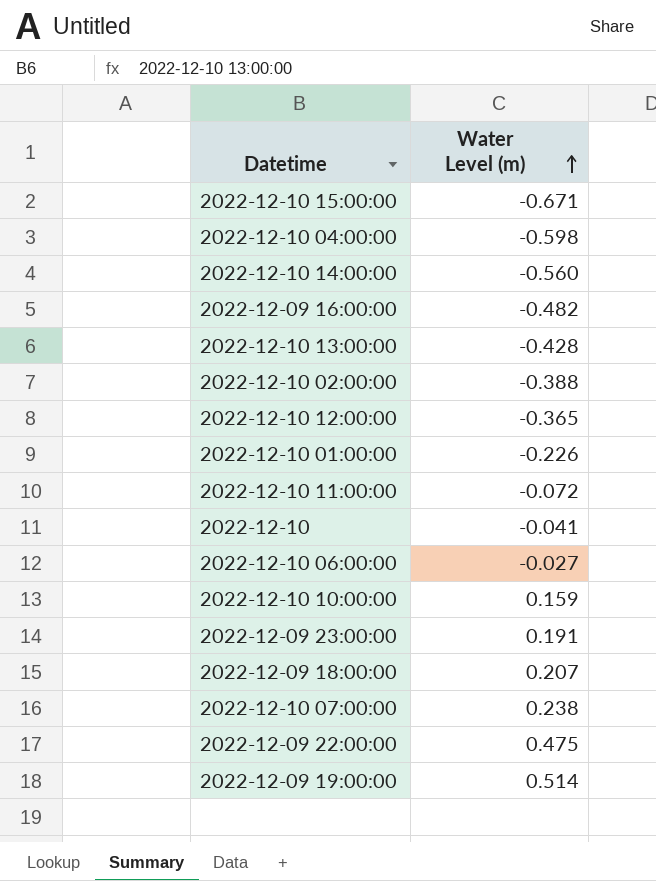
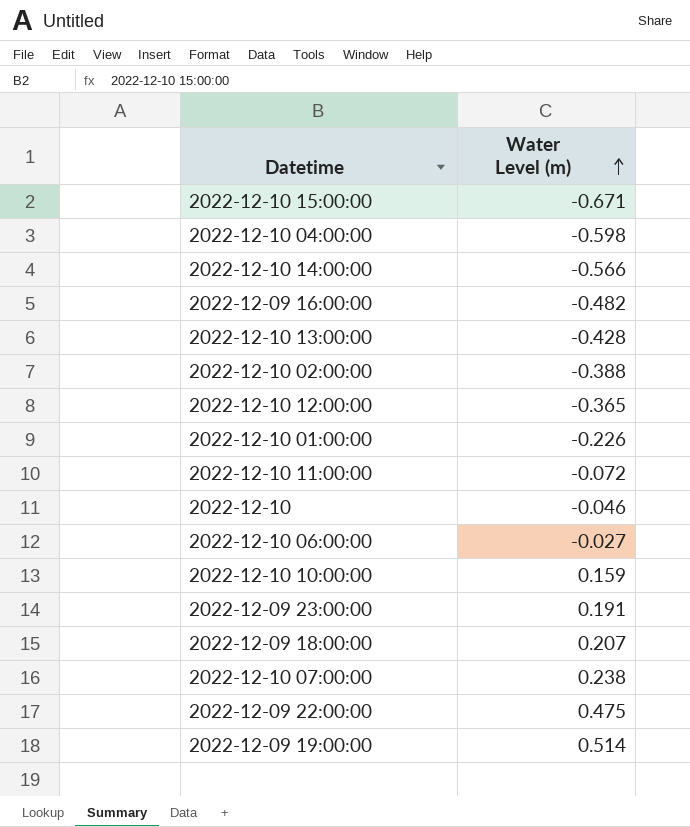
2022-12-10 14:00:00 | Water Level (m): -0.560 -> -0.566
2022-12-10 | Water Level (m): -0.041 -> -0.046

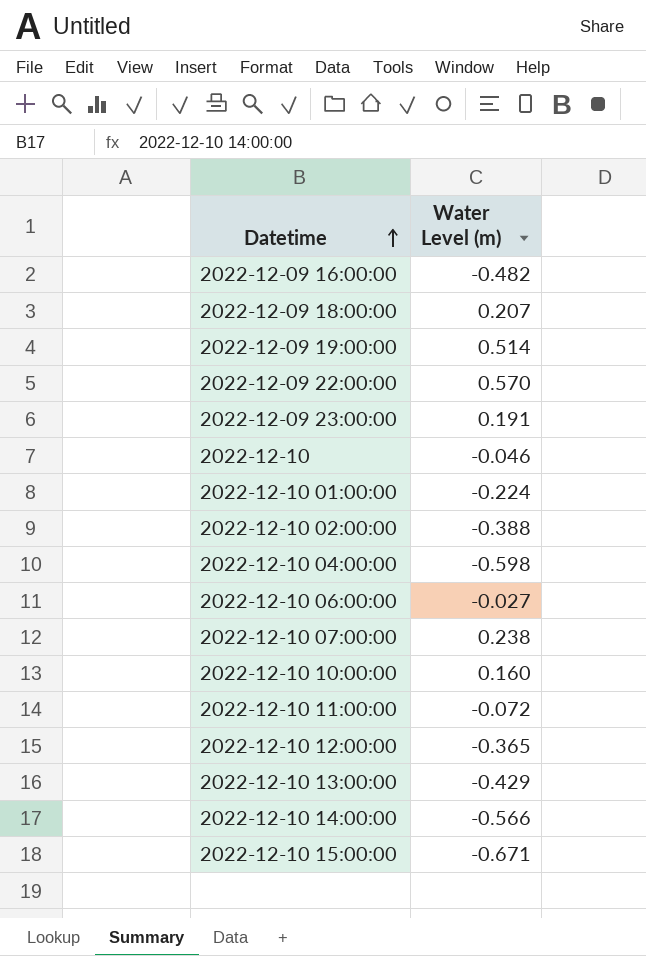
row order: Water Level (m) ascending -> Datetime ascending
2022-12-09 22:00:00 | Water Level (m): 0.475 -> 0.570
2022-12-10 01:00:00 | Water Level (m): -0.226 -> -0.224
2022-12-10 10:00:00 | Water Level (m): 0.159 -> 0.160
2022-12-10 13:00:00 | Water Level (m): -0.428 -> -0.429

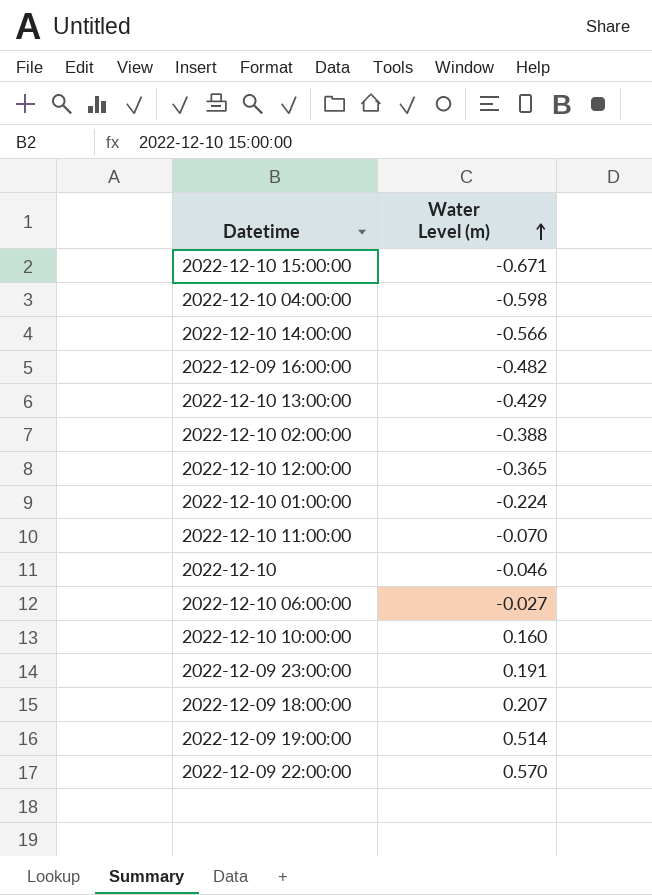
row order: Datetime ascending -> Water Level (m) ascending
row 2022-12-10 07:00:00: 0.238 -> none
2022-12-10 11:00:00 | Water Level (m): -0.072 -> -0.070

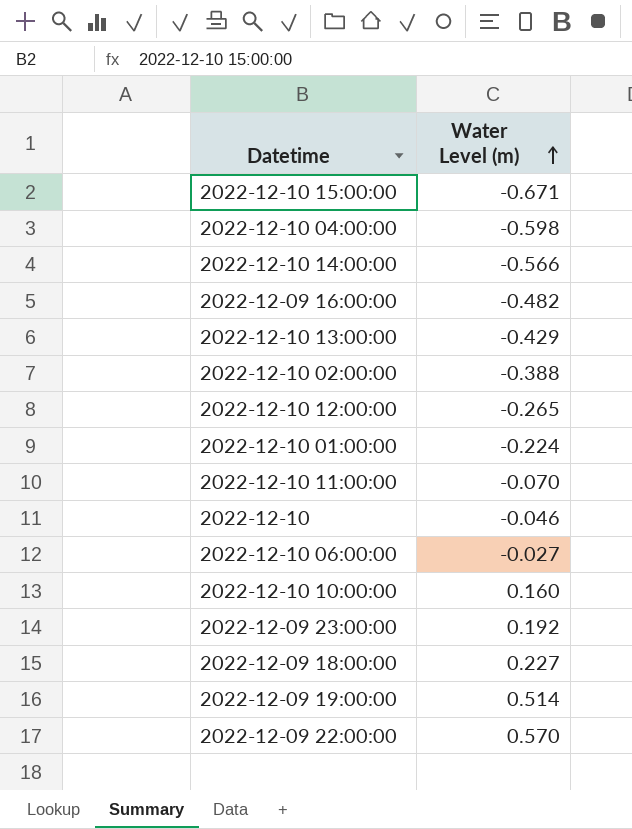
2022-12-10 12:00:00 | Water Level (m): -0.365 -> -0.265
2022-12-09 23:00:00 | Water Level (m): 0.191 -> 0.192
2022-12-09 18:00:00 | Water Level (m): 0.207 -> 0.227

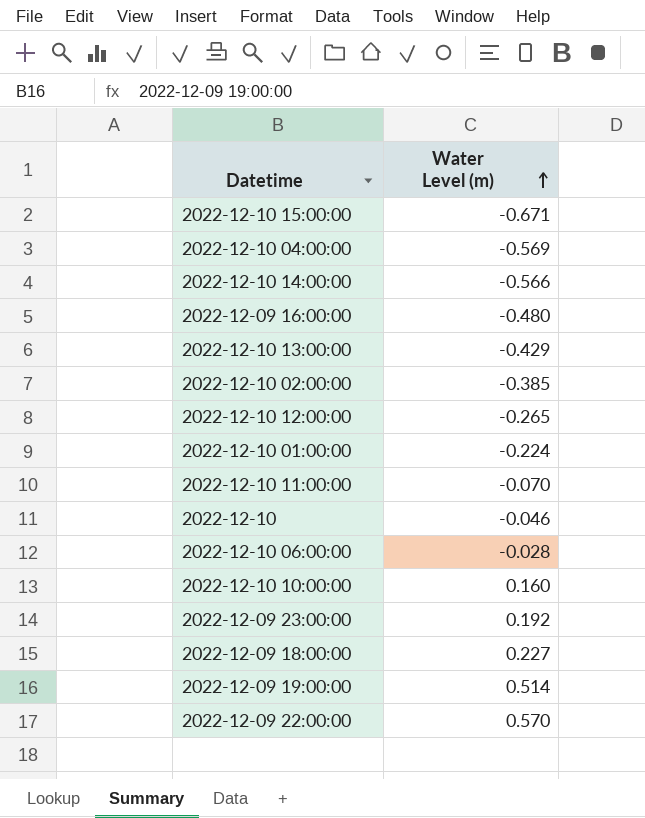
2022-12-10 04:00:00 | Water Level (m): -0.598 -> -0.569
2022-12-09 16:00:00 | Water Level (m): -0.482 -> -0.480
2022-12-10 02:00:00 | Water Level (m): -0.388 -> -0.385
2022-12-10 06:00:00 | Water Level (m): -0.027 -> -0.028

